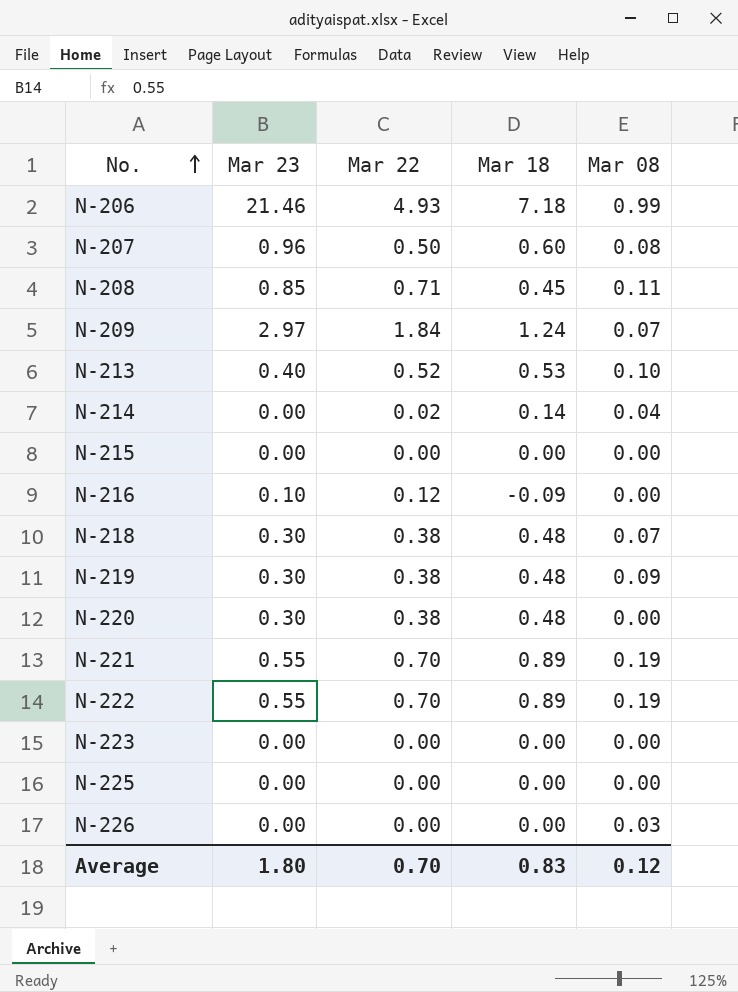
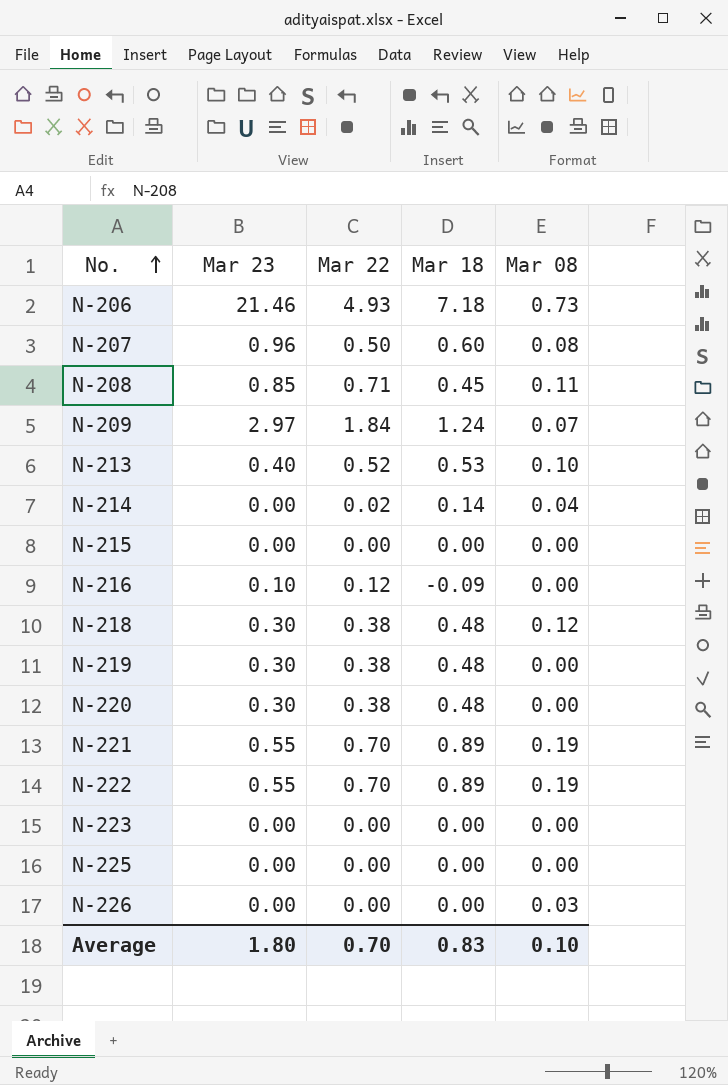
N-206 | Mar 08: 0.99 -> 0.73
N-218 | Mar 08: 0.07 -> 0.12
N-219 | Mar 08: 0.09 -> 0.00
Average | Mar 08: 0.12 -> 0.10

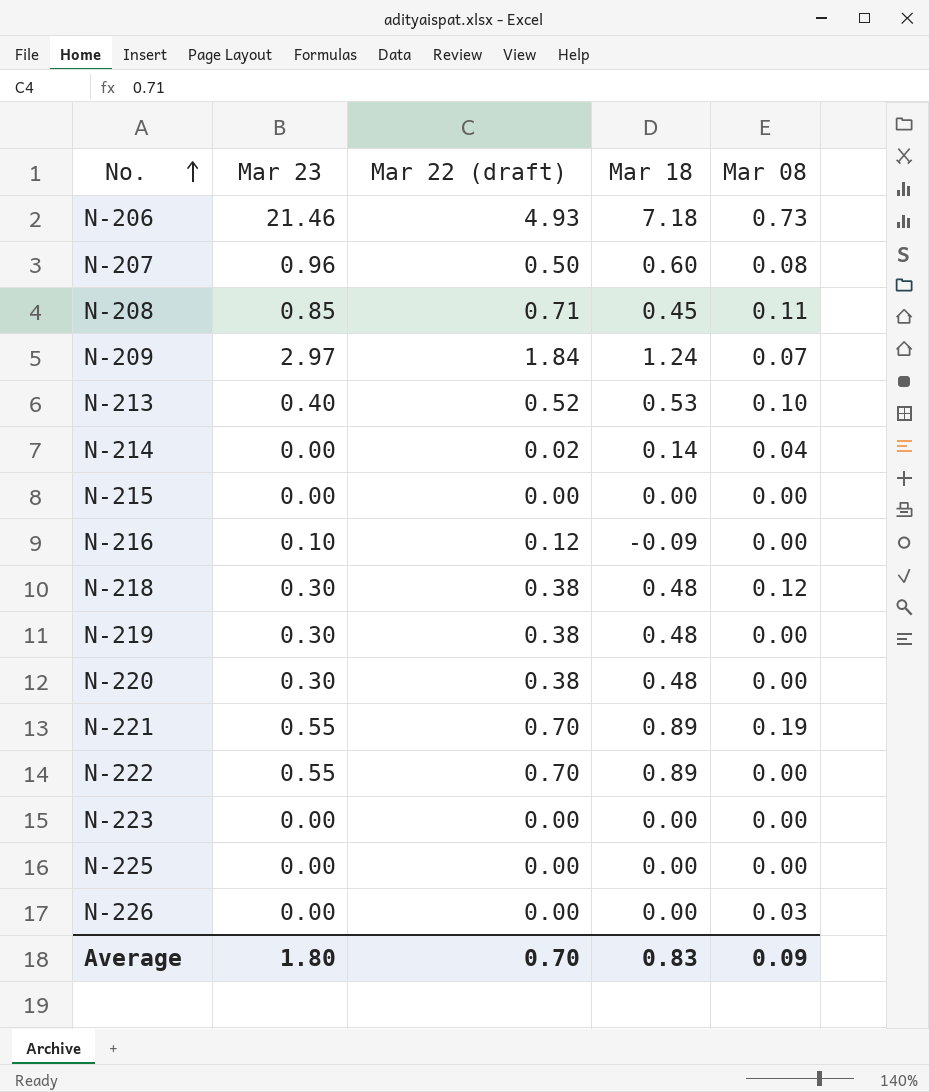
column name: Mar 22 -> Mar 22 (draft)
N-222 | Mar 08: 0.19 -> 0.00
Average | Mar 08: 0.10 -> 0.09

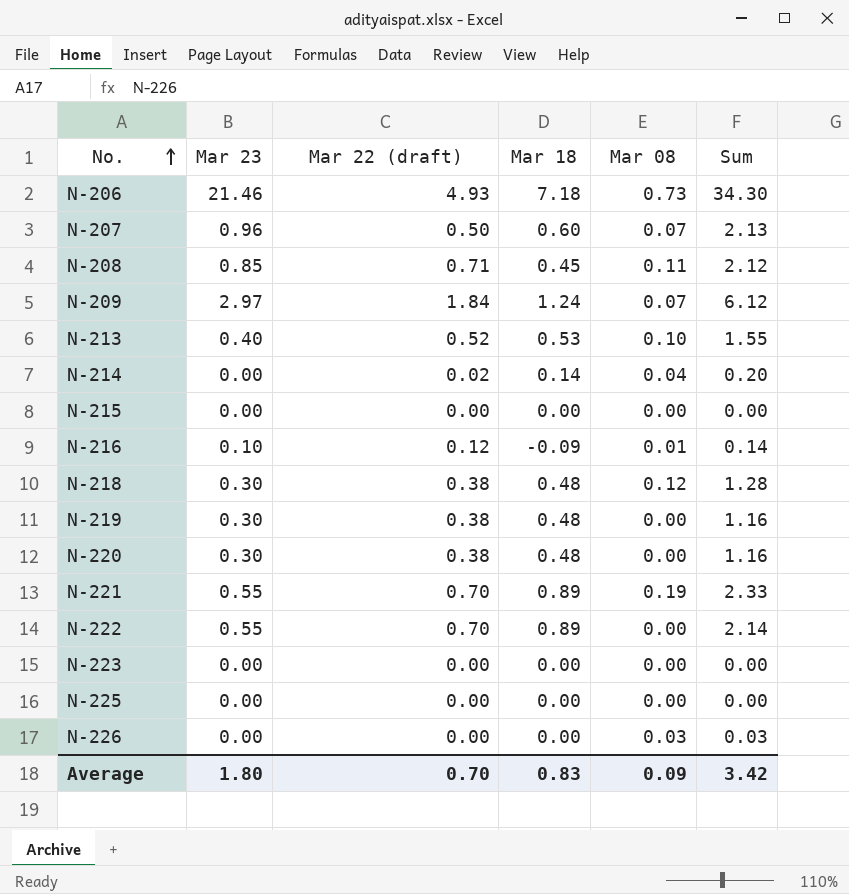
column Sum | formula: none -> [Mar 23] + [Mar 22 (draft)] + [Mar 18] + [Mar 08]
N-207 | Mar 08: 0.08 -> 0.07
N-216 | Mar 08: 0.00 -> 0.01

